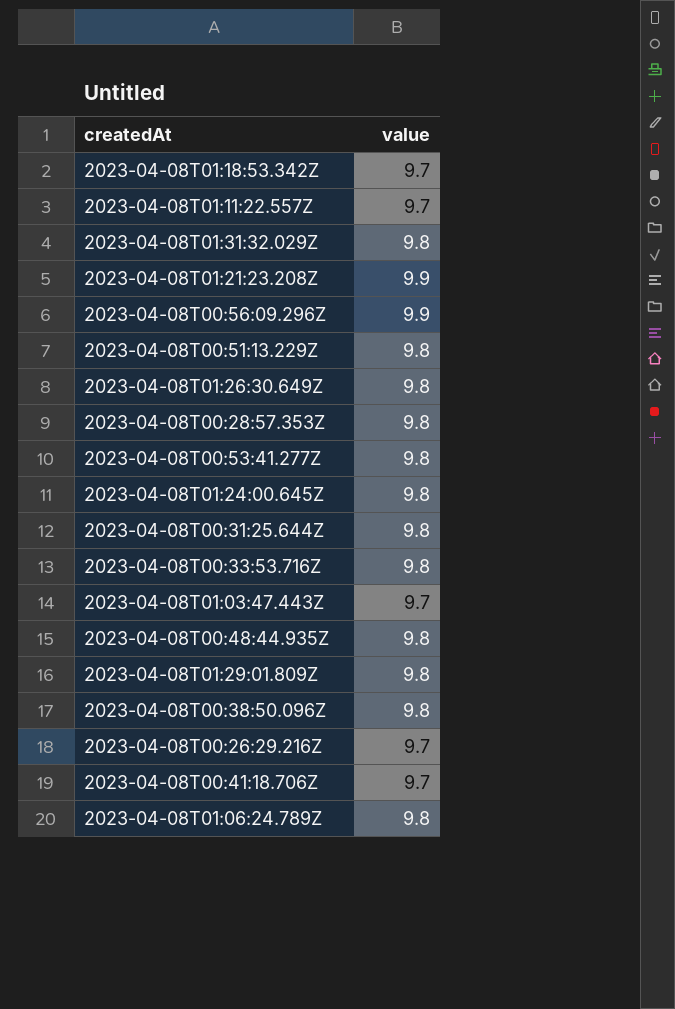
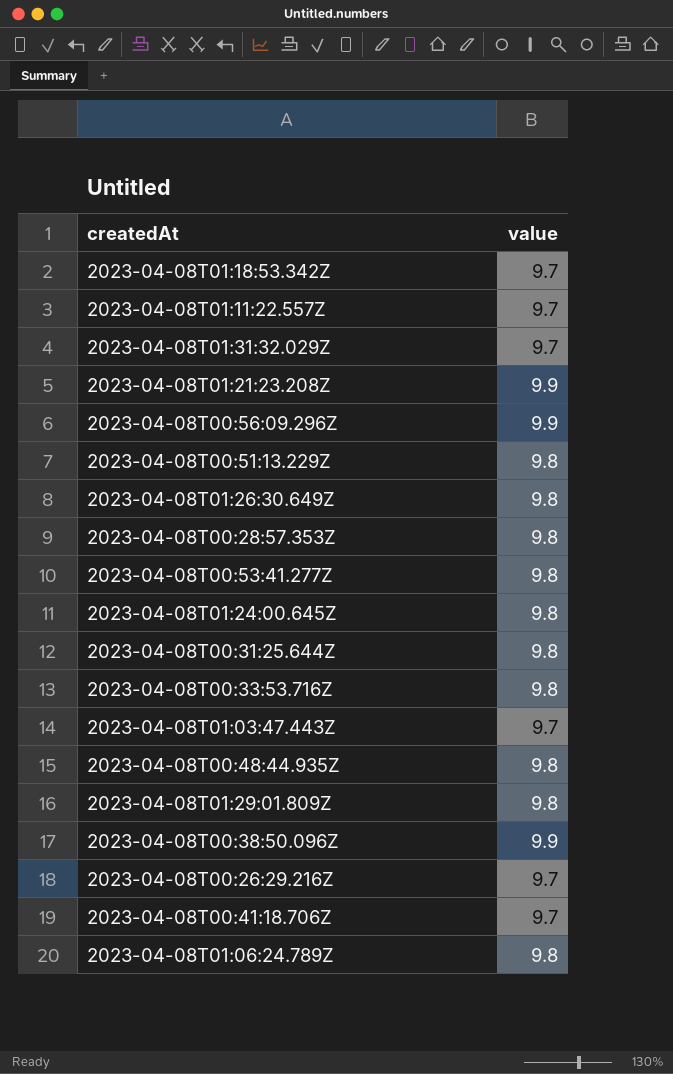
2023-04-08T01:31:32.029Z | value: 9.8 -> 9.7
2023-04-08T00:38:50.096Z | value: 9.8 -> 9.9

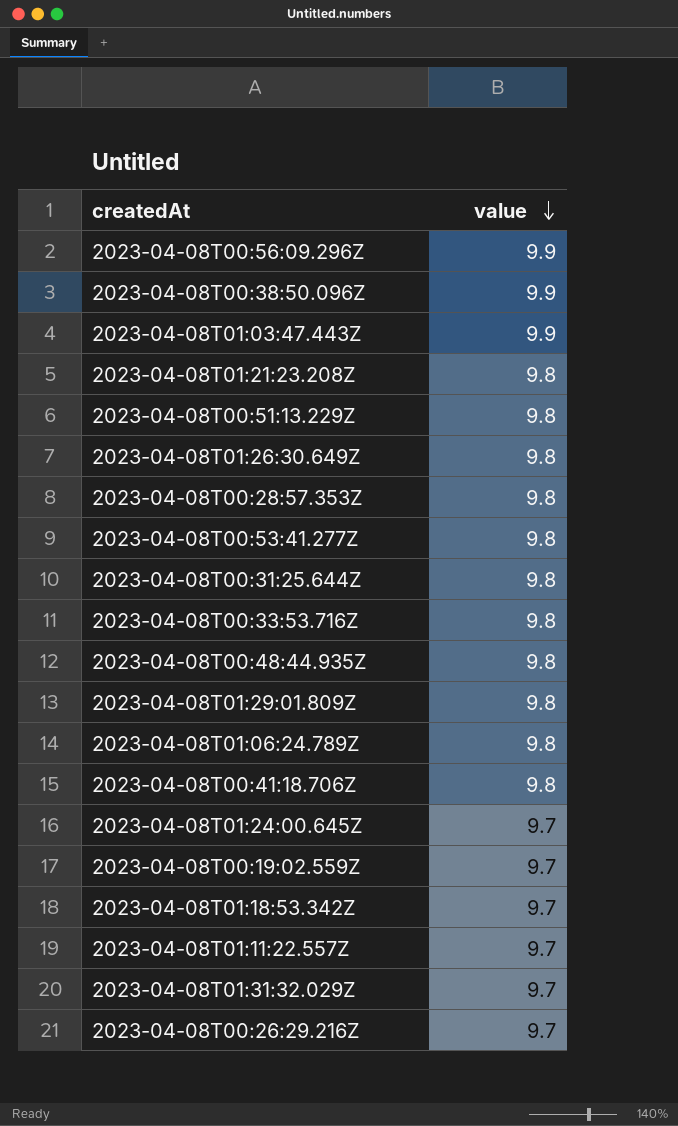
row order: none -> value descending
2023-04-08T01:03:47.443Z | value: 9.7 -> 9.9
2023-04-08T01:21:23.208Z | value: 9.9 -> 9.8
2023-04-08T00:41:18.706Z | value: 9.7 -> 9.8
2023-04-08T01:24:00.645Z | value: 9.8 -> 9.7
row 2023-04-08T00:19:02.559Z: none -> 9.7

